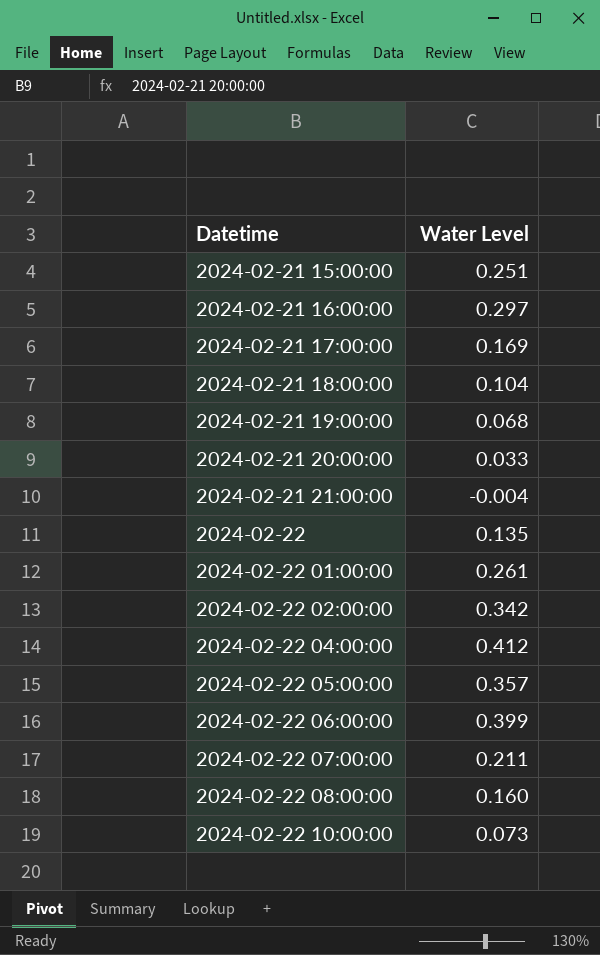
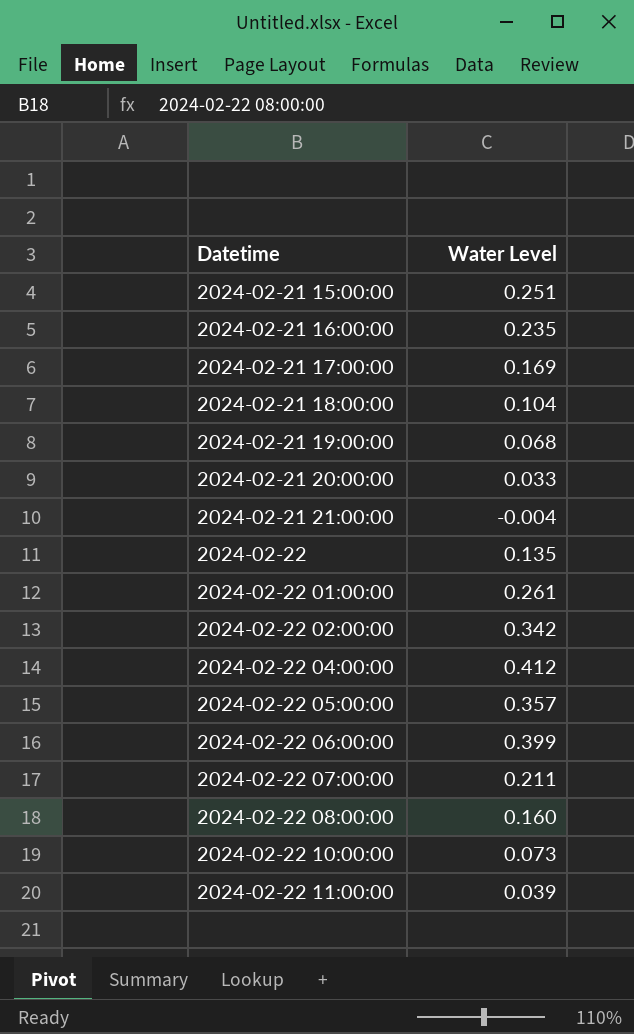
2024-02-21 16:00:00 | Water Level: 0.297 -> 0.235
row 2024-02-22 11:00:00: none -> 0.039

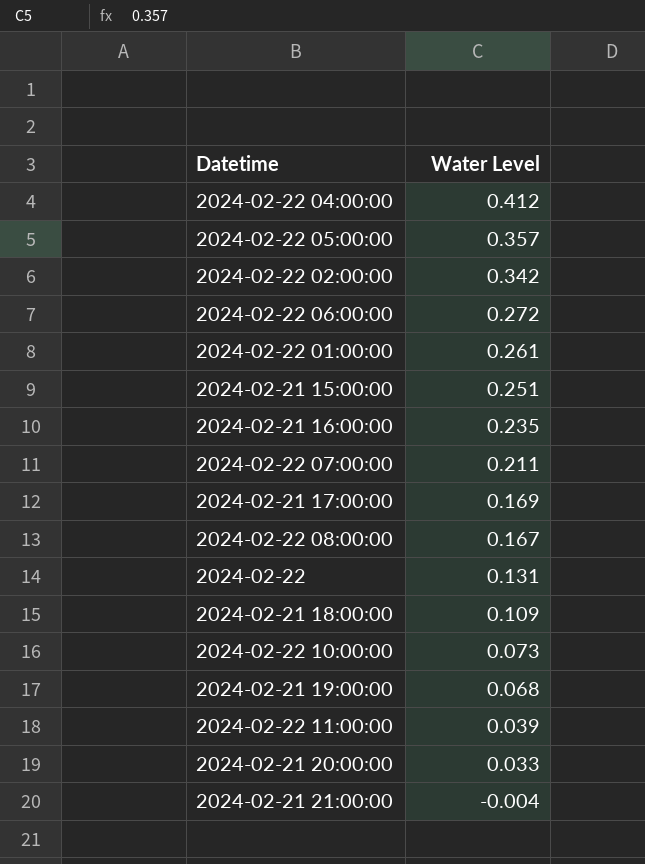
row order: Datetime ascending -> Water Level descending
2024-02-22 06:00:00 | Water Level: 0.399 -> 0.272
2024-02-22 08:00:00 | Water Level: 0.160 -> 0.167
2024-02-22 | Water Level: 0.135 -> 0.131
2024-02-21 18:00:00 | Water Level: 0.104 -> 0.109

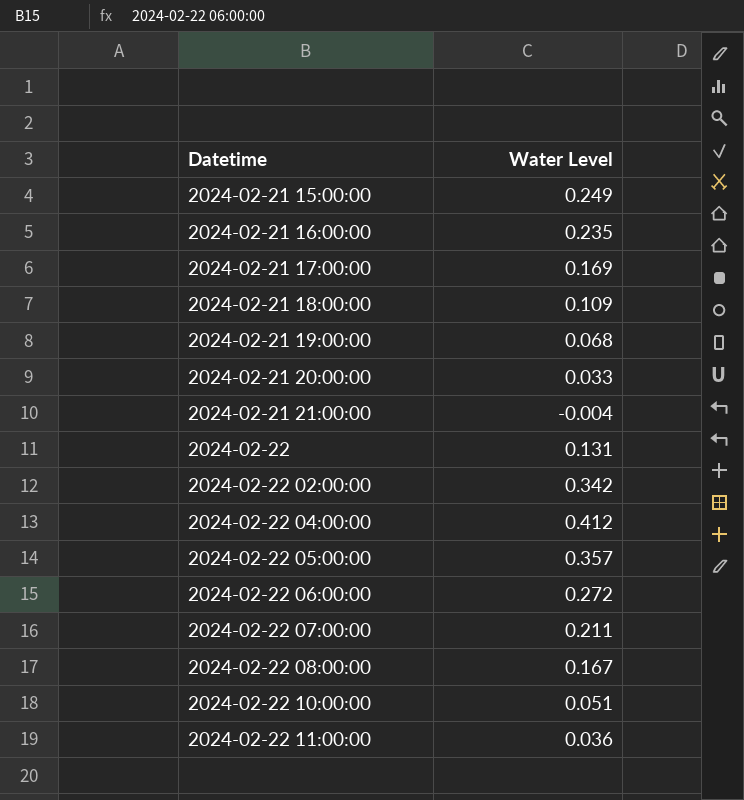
row order: Water Level descending -> Datetime ascending
row 2024-02-22 01:00:00: 0.261 -> none
2024-02-21 15:00:00 | Water Level: 0.251 -> 0.249
2024-02-22 10:00:00 | Water Level: 0.073 -> 0.051
2024-02-22 11:00:00 | Water Level: 0.039 -> 0.036

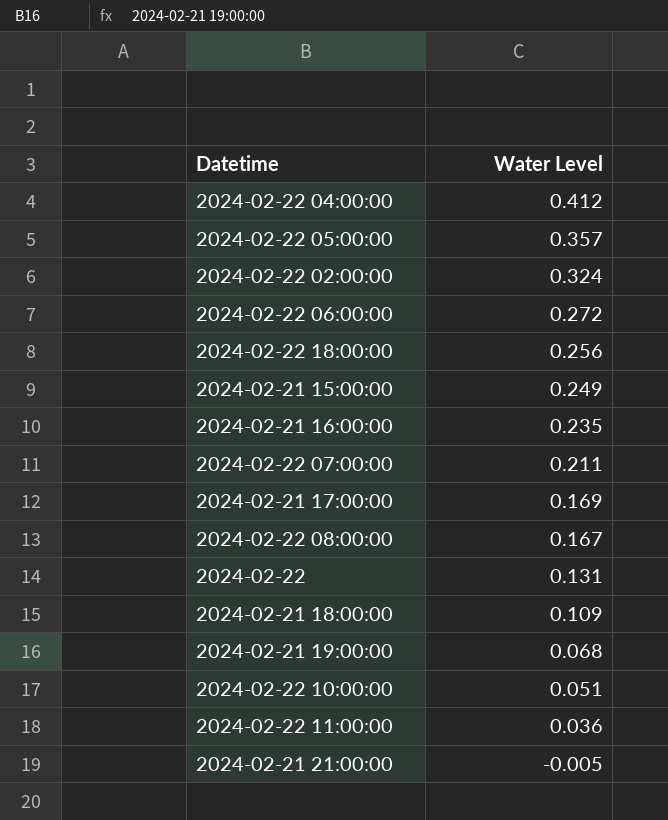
row order: Datetime ascending -> Water Level descending
row 2024-02-21 20:00:00: 0.033 -> none
2024-02-22 02:00:00 | Water Level: 0.342 -> 0.324
row 2024-02-22 18:00:00: none -> 0.256
2024-02-21 21:00:00 | Water Level: -0.004 -> -0.005

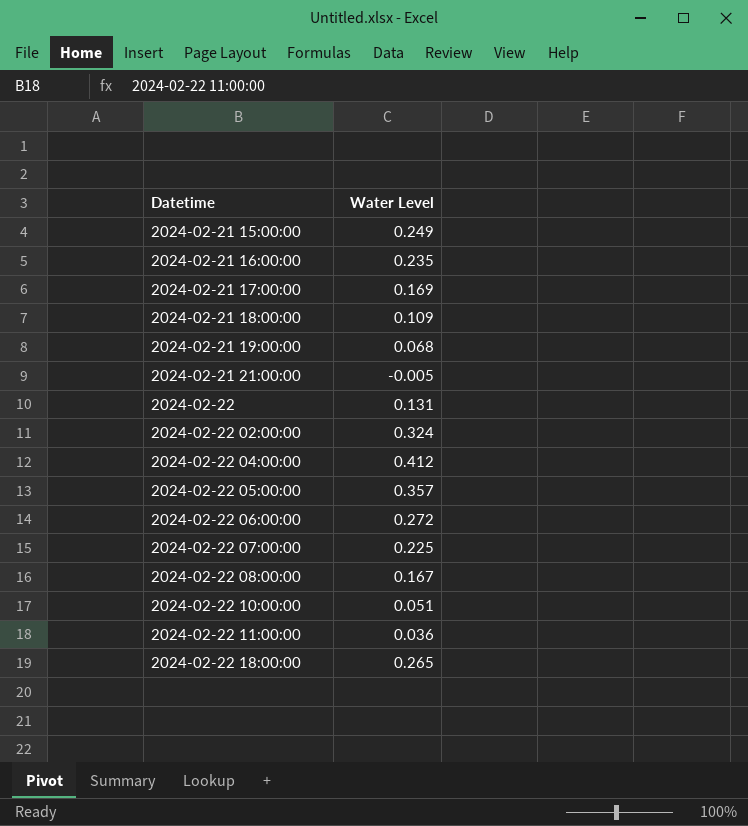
row order: Water Level descending -> Datetime ascending
2024-02-22 07:00:00 | Water Level: 0.211 -> 0.225
2024-02-22 18:00:00 | Water Level: 0.256 -> 0.265

